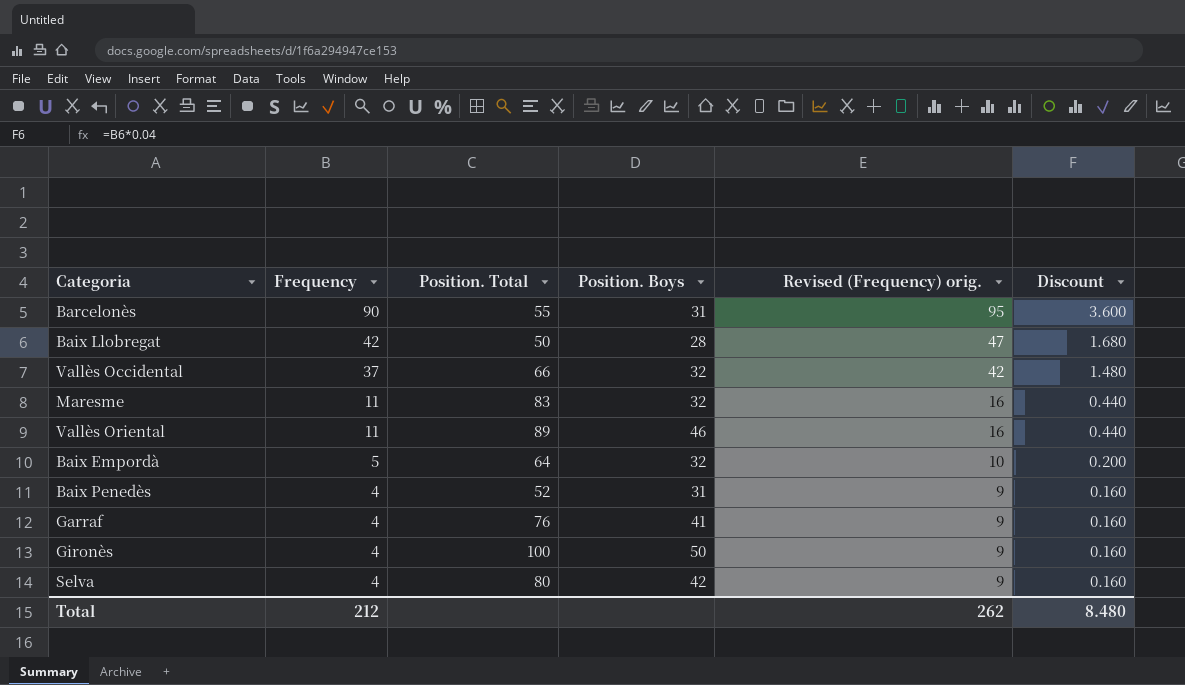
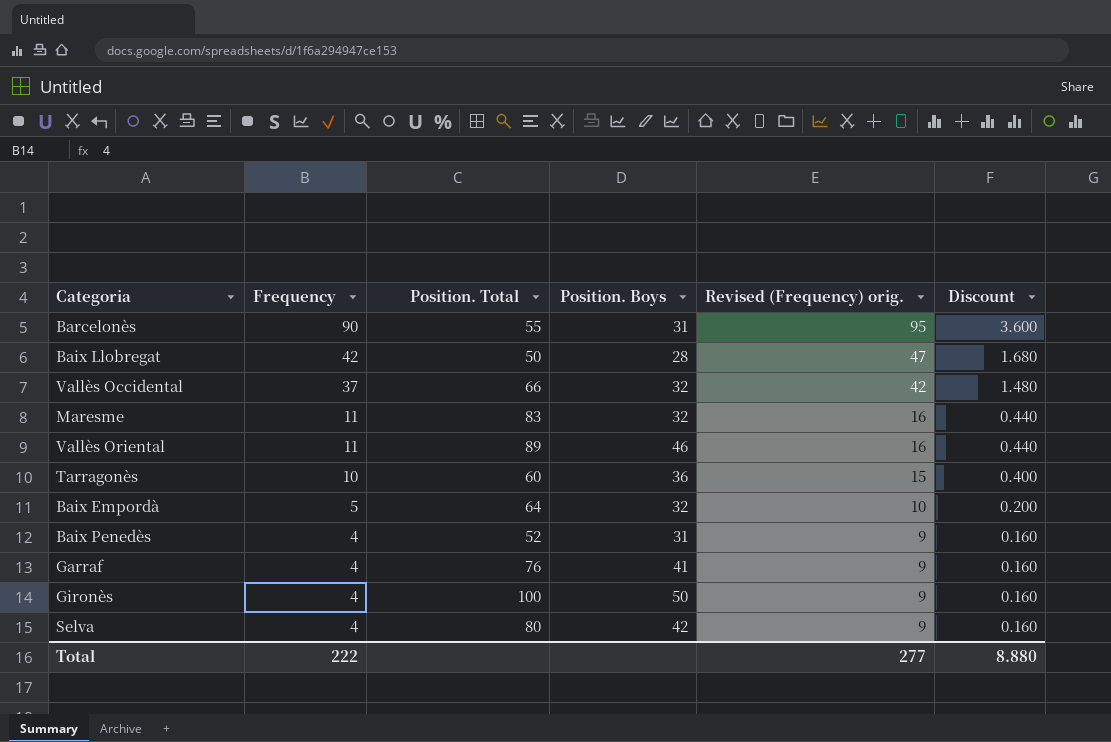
row Tarragonès: none -> 10 | 60 | 36 | 15 | 0.400
Total | Frequency: 212 -> 222
Total | Revised (Frequency) orig.: 262 -> 277
Total | Discount: 8.480 -> 8.880

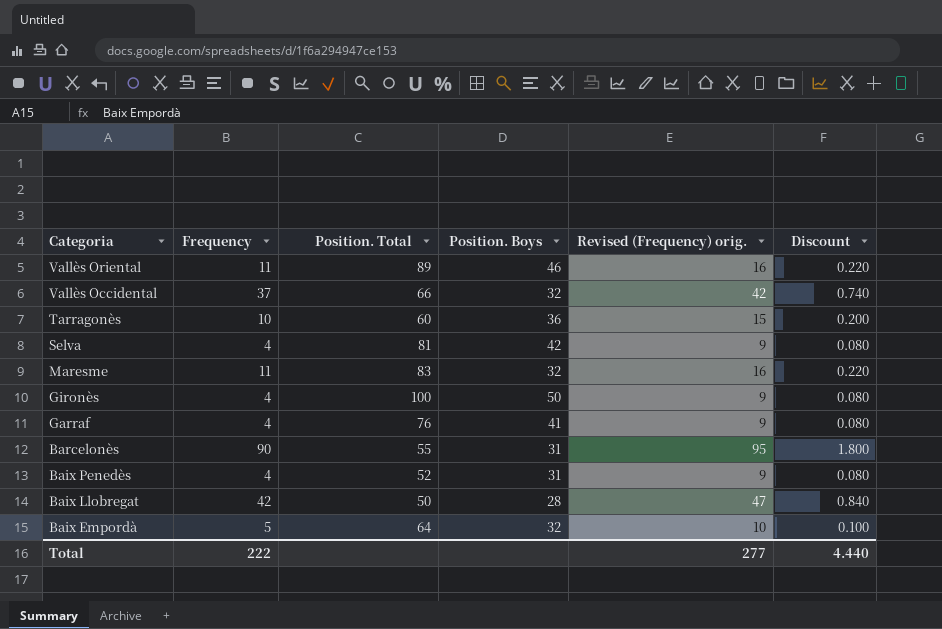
row order: Frequency descending -> Categoria descending
column Discount | formula: [Frequency] * 0.04 -> [Frequency] * 0.02
Selva | Position. Total: 80 -> 81
Total | Discount: 8.880 -> 4.440

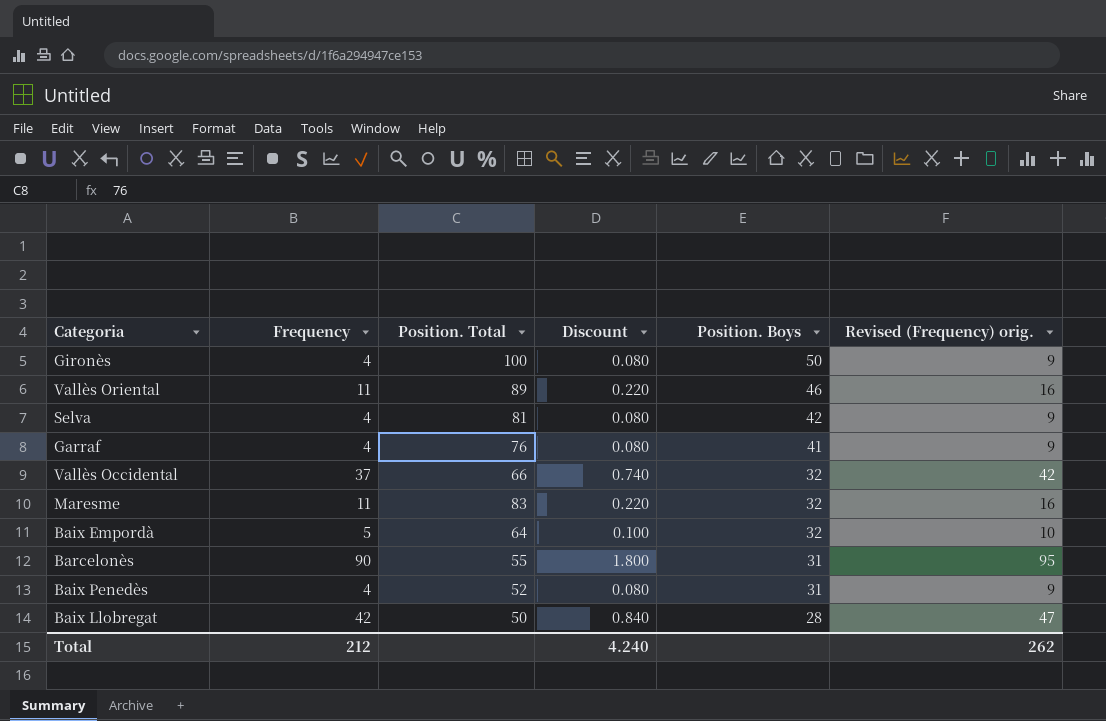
row order: Categoria descending -> Position. Boys descending
column Discount | position: 6 -> 4
row Tarragonès: 10 | 60 | 36 | 15 | 0.200 -> none
Total | Frequency: 222 -> 212
Total | Discount: 4.440 -> 4.240
Total | Revised (Frequency) orig.: 277 -> 262

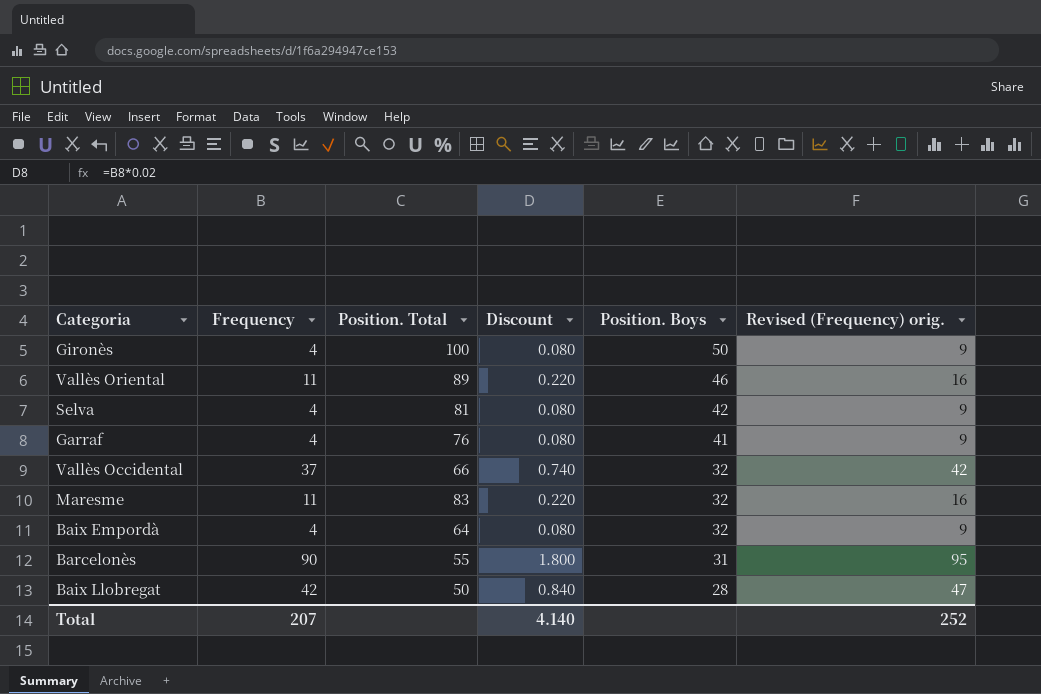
row Baix Penedès: 4 | 52 | 0.080 | 31 | 9 -> none
Baix Empordà | Frequency: 5 -> 4
Baix Empordà | Discount: 0.100 -> 0.080
Baix Empordà | Revised (Frequency) orig.: 10 -> 9
Total | Frequency: 212 -> 207
Total | Discount: 4.240 -> 4.140
Total | Revised (Frequency) orig.: 262 -> 252

